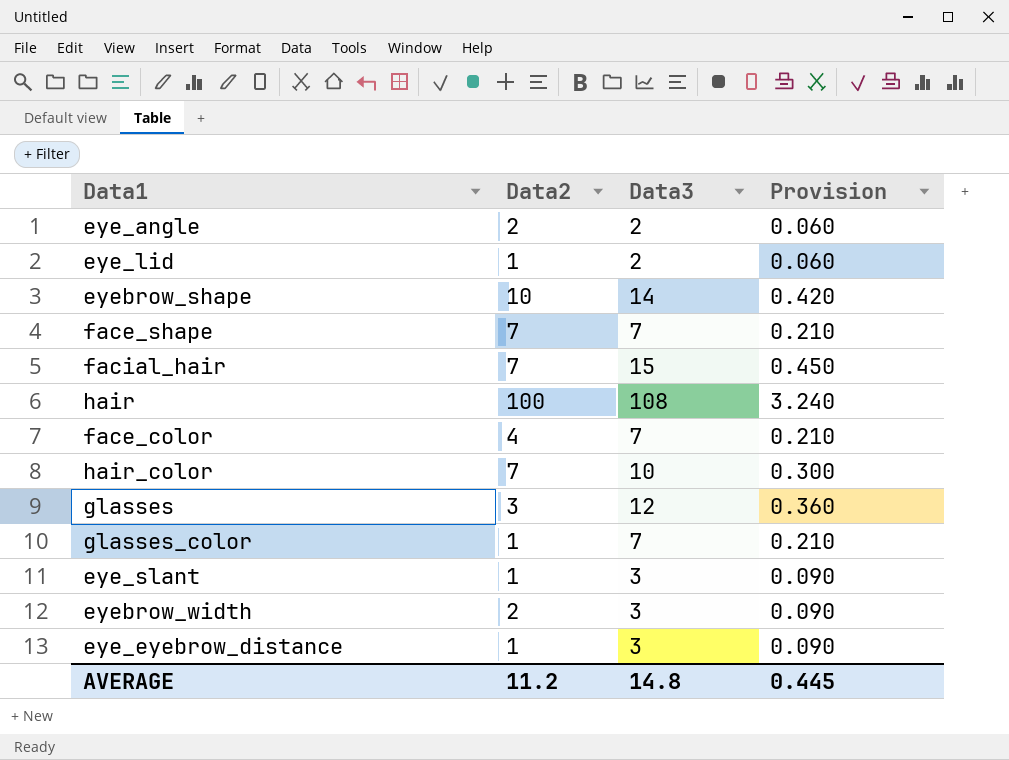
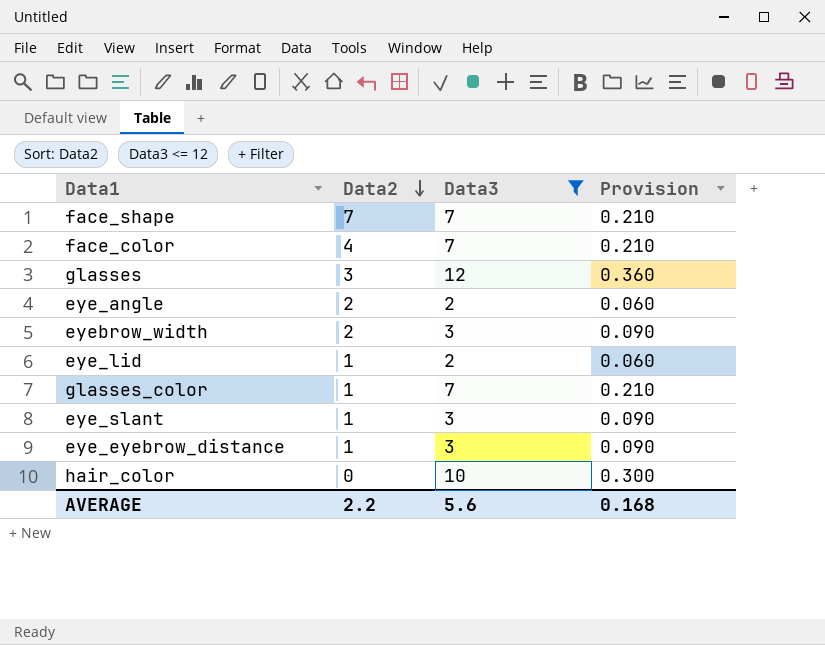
filter: none -> Data3 <= 12
row order: none -> Data2 descending
hair_color | Data2: 7 -> 0
AVERAGE | Data2: 11.2 -> 2.2
AVERAGE | Data3: 14.8 -> 5.6
AVERAGE | Provision: 0.445 -> 0.168

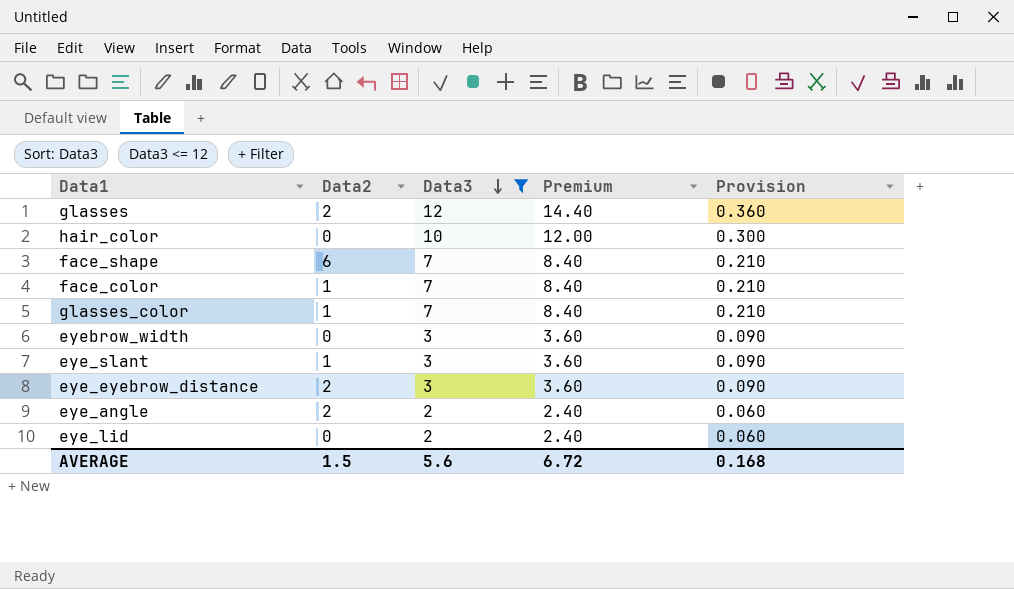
row order: Data2 descending -> Data3 descending
column Premium | formula: none -> [Data3] * 1.2
glasses | Data2: 3 -> 2
face_shape | Data2: 7 -> 6
face_color | Data2: 4 -> 1
eyebrow_width | Data2: 2 -> 0
eye_eyebrow_distance | Data2: 1 -> 2
eye_lid | Data2: 1 -> 0
AVERAGE | Data2: 2.2 -> 1.5

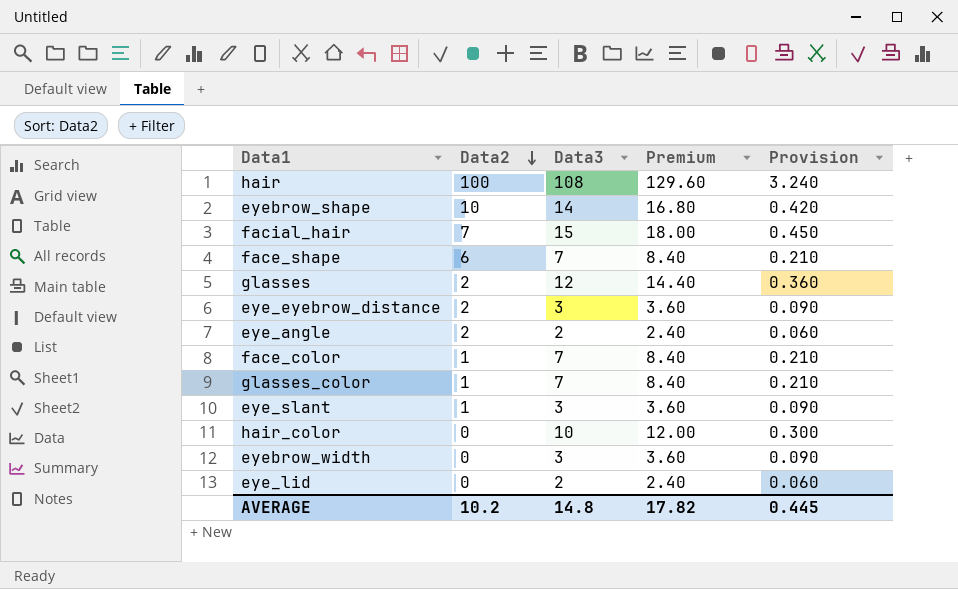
filter: Data3 <= 12 -> none
row order: Data3 descending -> Data2 descending
AVERAGE | Data2: 1.5 -> 10.2
AVERAGE | Data3: 5.6 -> 14.8
AVERAGE | Premium: 6.72 -> 17.82
AVERAGE | Provision: 0.168 -> 0.445

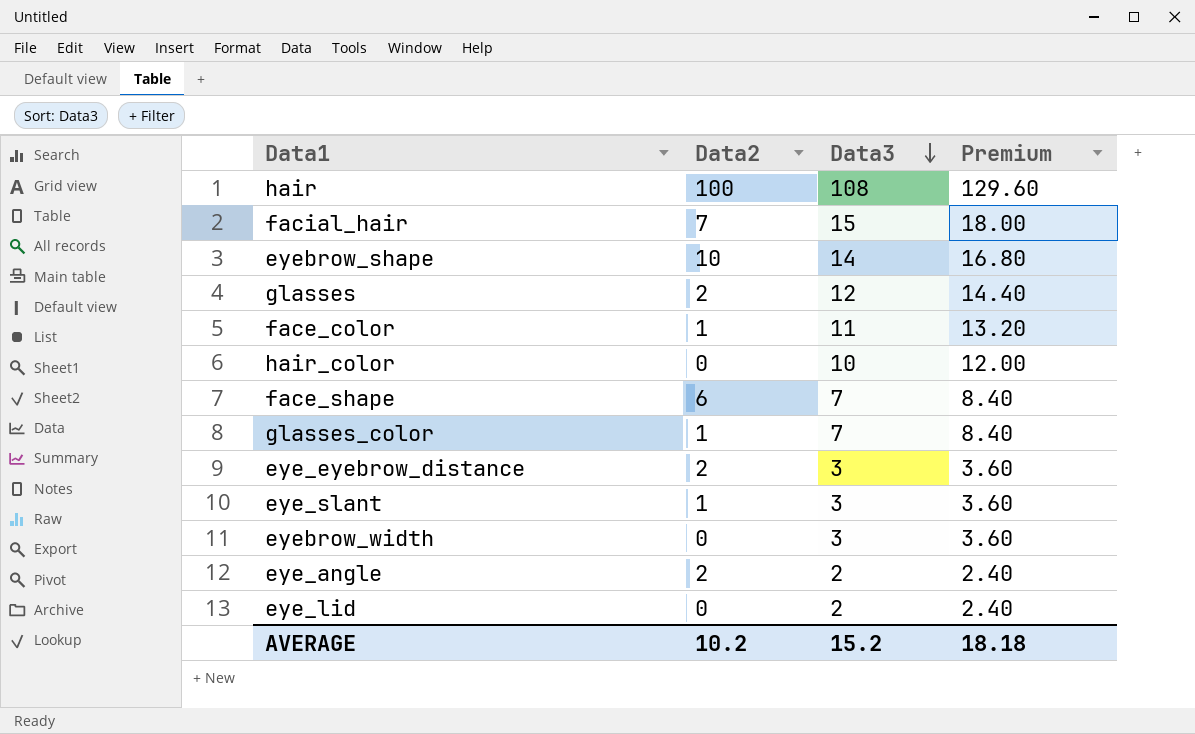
row order: Data2 descending -> Data3 descending
column Provision | formula: [Data3] * 0.03 -> none
face_color | Data3: 7 -> 11
face_color | Premium: 8.40 -> 13.20
AVERAGE | Data3: 14.8 -> 15.2
AVERAGE | Premium: 17.82 -> 18.18

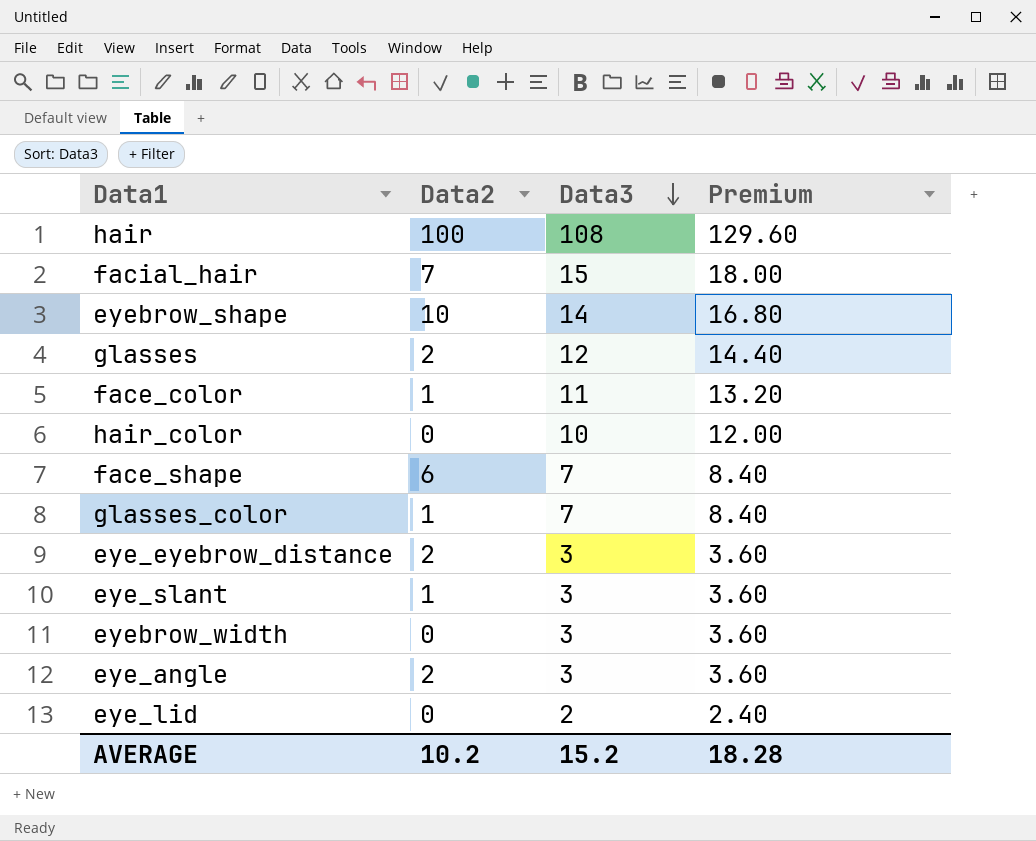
eye_angle | Data3: 2 -> 3
eye_angle | Premium: 2.40 -> 3.60
AVERAGE | Premium: 18.18 -> 18.28

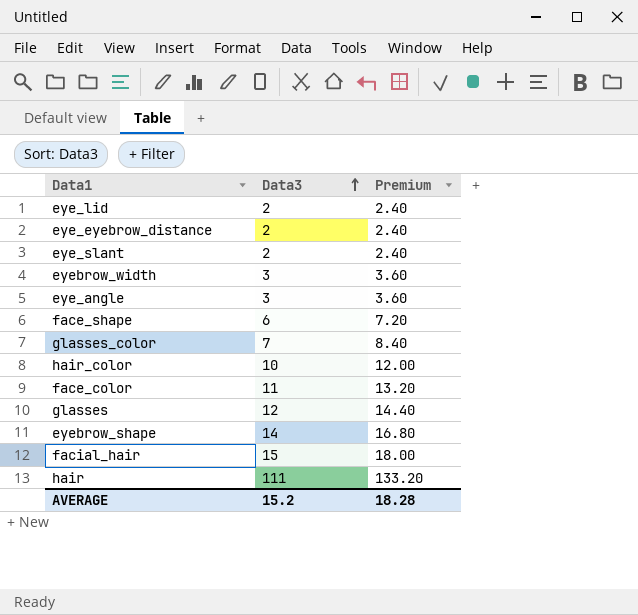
row order: Data3 descending -> Data3 ascending
column Data2 | position: 2 -> none
eye_eyebrow_distance | Data3: 3 -> 2
eye_eyebrow_distance | Premium: 3.60 -> 2.40
eye_slant | Data3: 3 -> 2
eye_slant | Premium: 3.60 -> 2.40
face_shape | Data3: 7 -> 6
face_shape | Premium: 8.40 -> 7.20
hair | Data3: 108 -> 111
hair | Premium: 129.60 -> 133.20

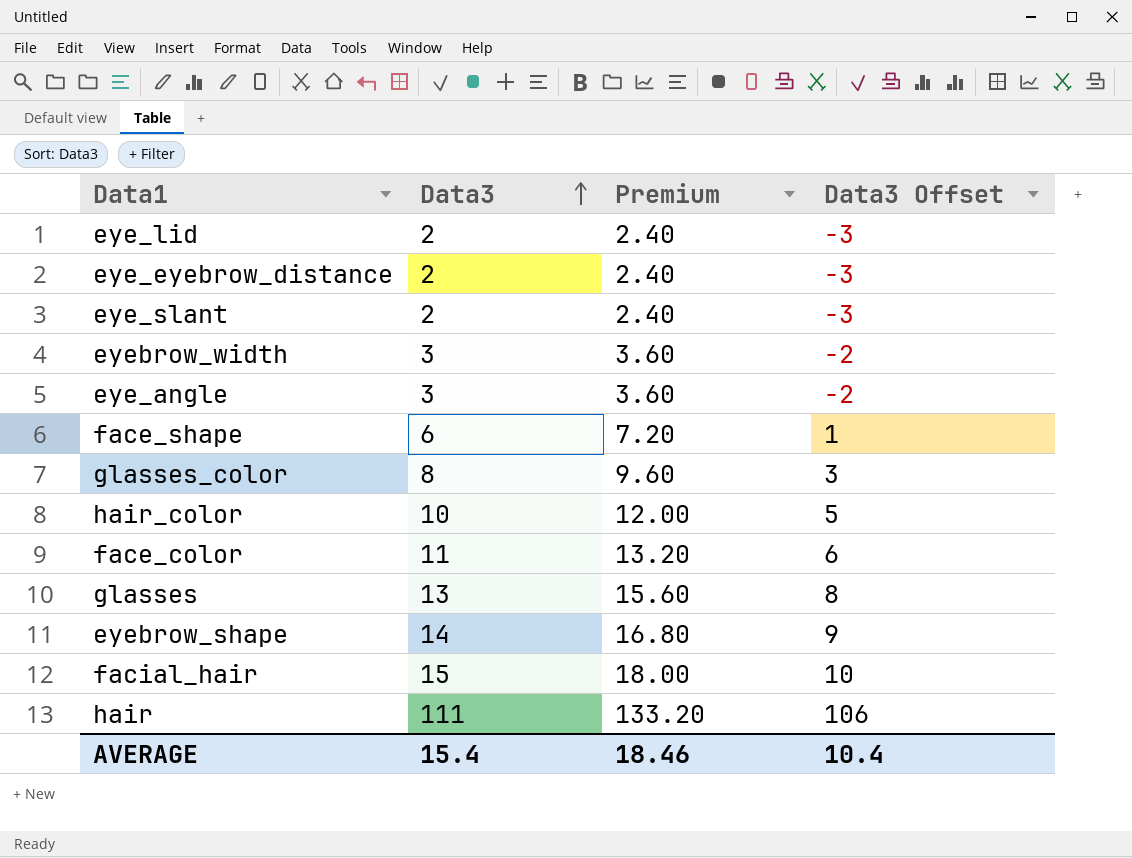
column Data3 Offset | formula: none -> [Data3] - 5
glasses_color | Data3: 7 -> 8
glasses_color | Premium: 8.40 -> 9.60
glasses | Data3: 12 -> 13
glasses | Premium: 14.40 -> 15.60
AVERAGE | Data3: 15.2 -> 15.4
AVERAGE | Premium: 18.28 -> 18.46

